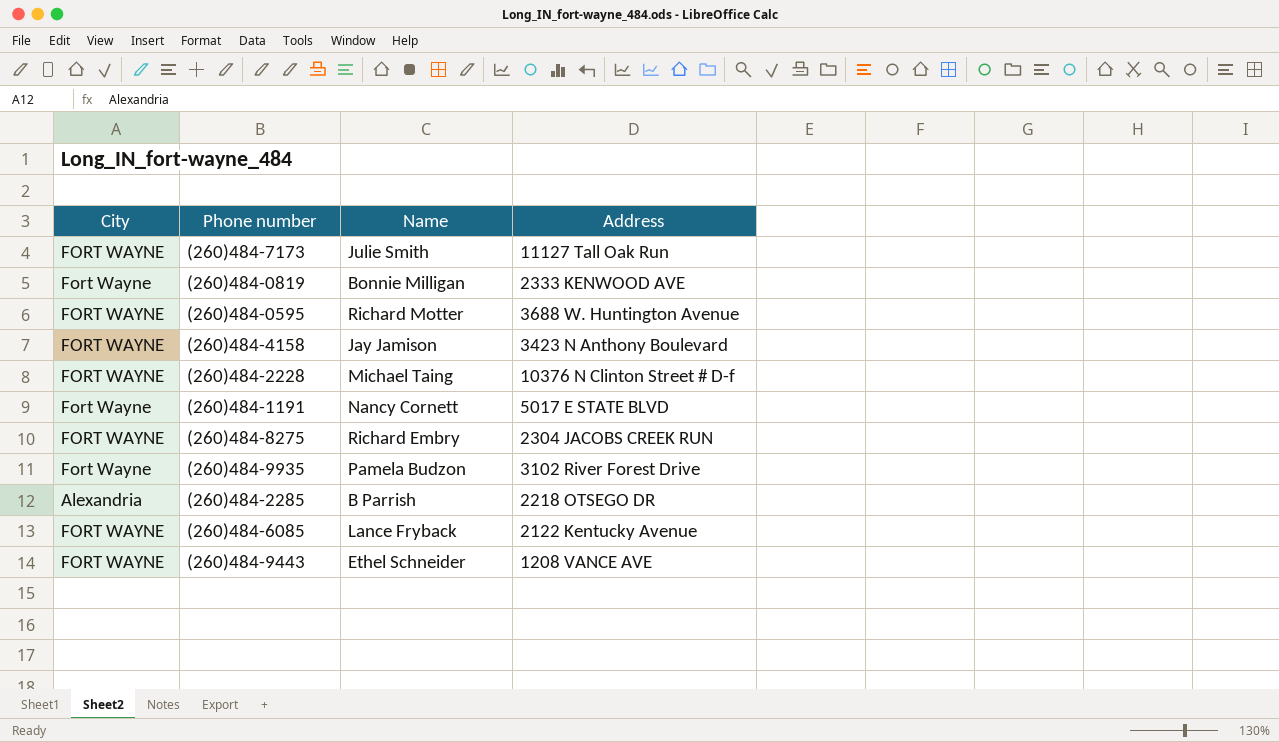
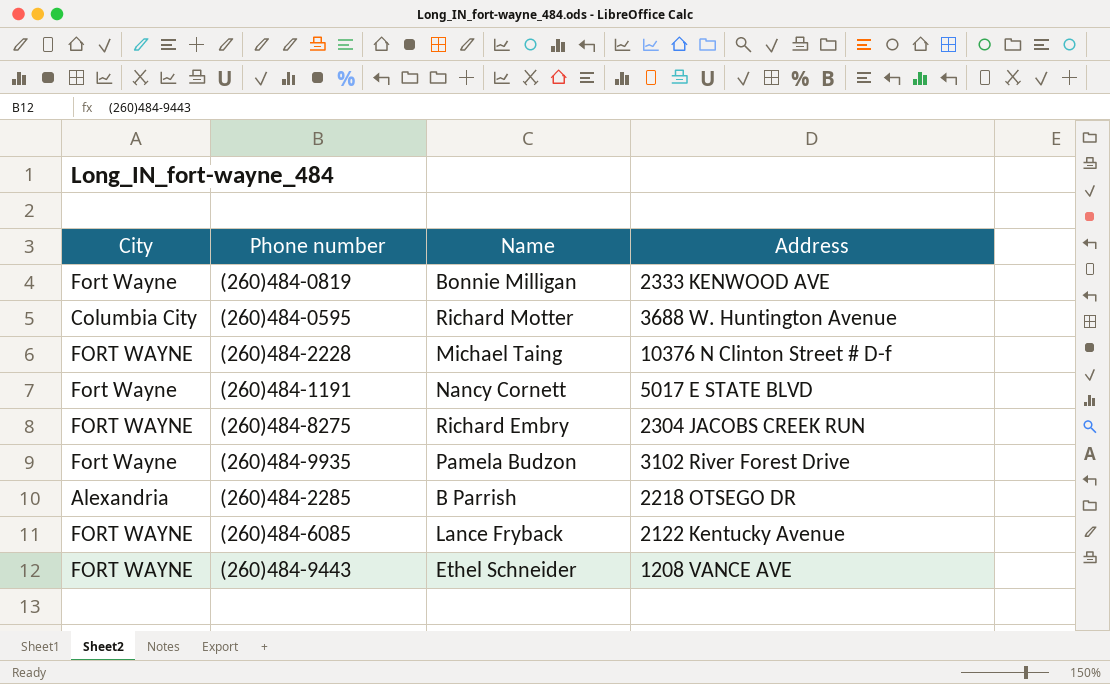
row (260)484-7173: FORT WAYNE | Julie Smith | 11127 Tall Oak Run -> none
row (260)484-4158: FORT WAYNE | Jay Jamison | 3423 N Anthony Boulevard -> none
(260)484-0595 | City: FORT WAYNE -> Columbia City

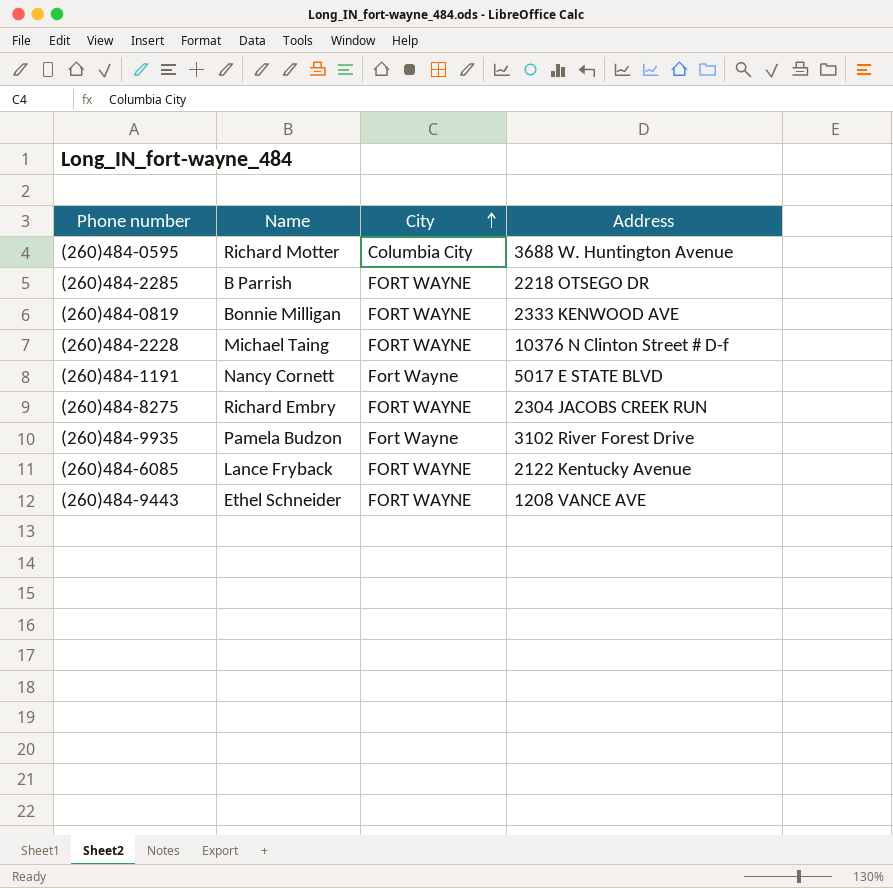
row order: none -> City ascending
column City | position: 1 -> 3
(260)484-2285 | City: Alexandria -> FORT WAYNE
(260)484-0819 | City: Fort Wayne -> FORT WAYNE

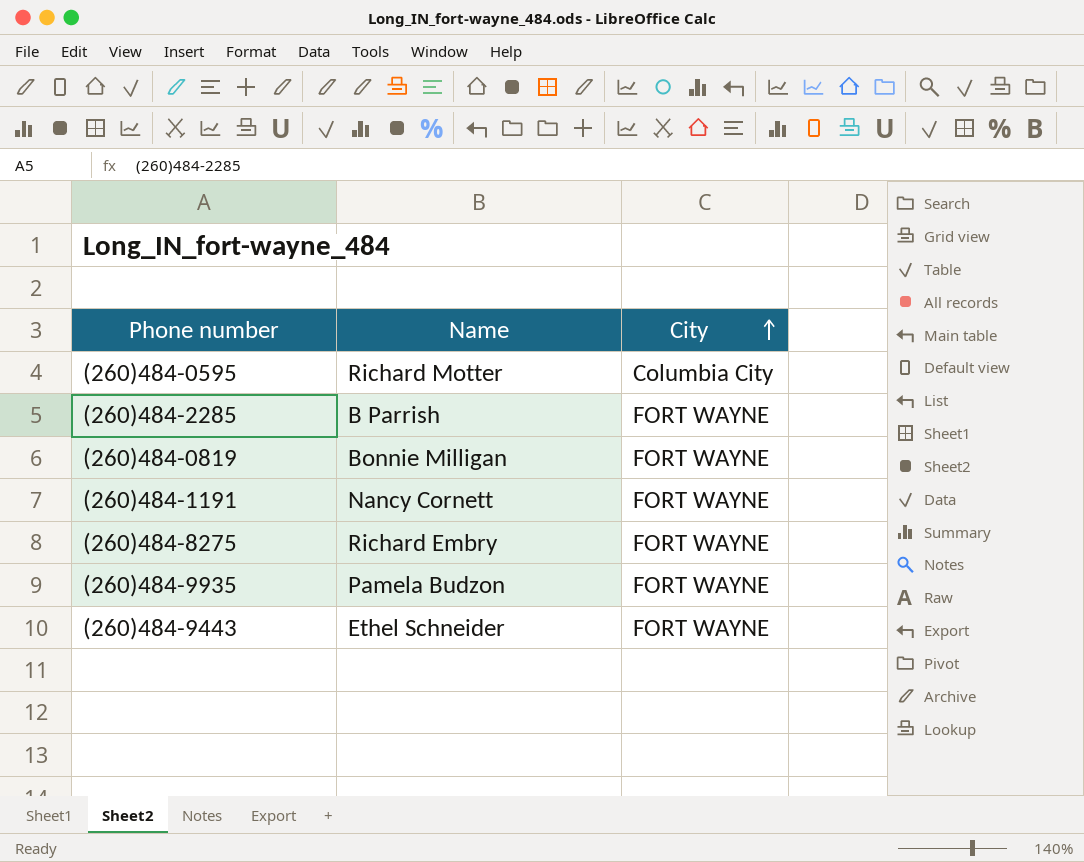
column Address | position: 4 -> none
row (260)484-2228: Michael Taing | FORT WAYNE | 10376 N Clinton Street # D-f -> none
row (260)484-6085: Lance Fryback | FORT WAYNE | 2122 Kentucky Avenue -> none
(260)484-1191 | City: Fort Wayne -> FORT WAYNE
(260)484-9935 | City: Fort Wayne -> FORT WAYNE

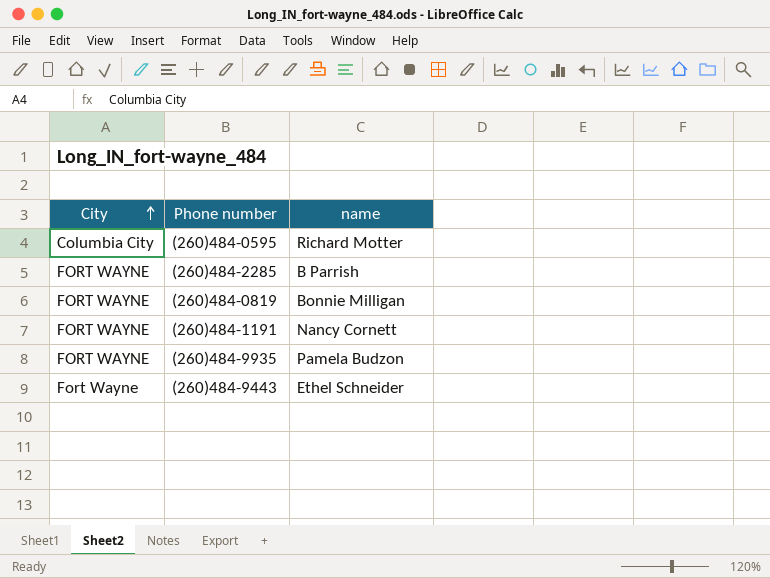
column City | position: 3 -> 1
column name: Name -> name
row (260)484-8275: Richard Embry | FORT WAYNE -> none
(260)484-9443 | City: FORT WAYNE -> Fort Wayne

